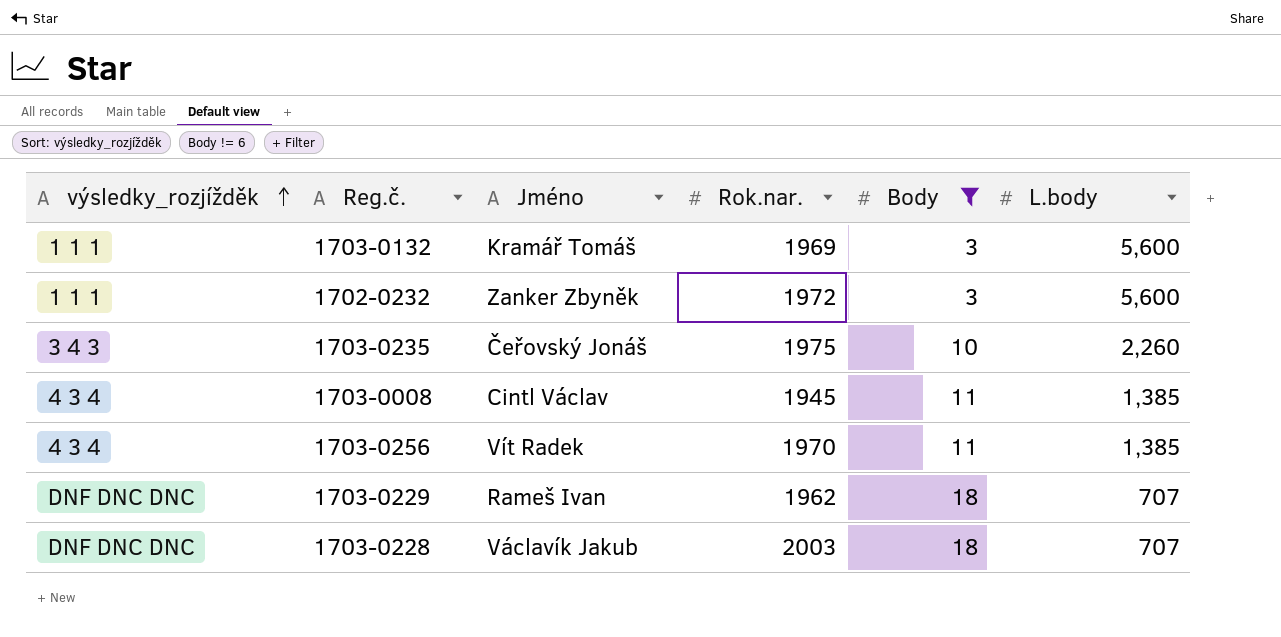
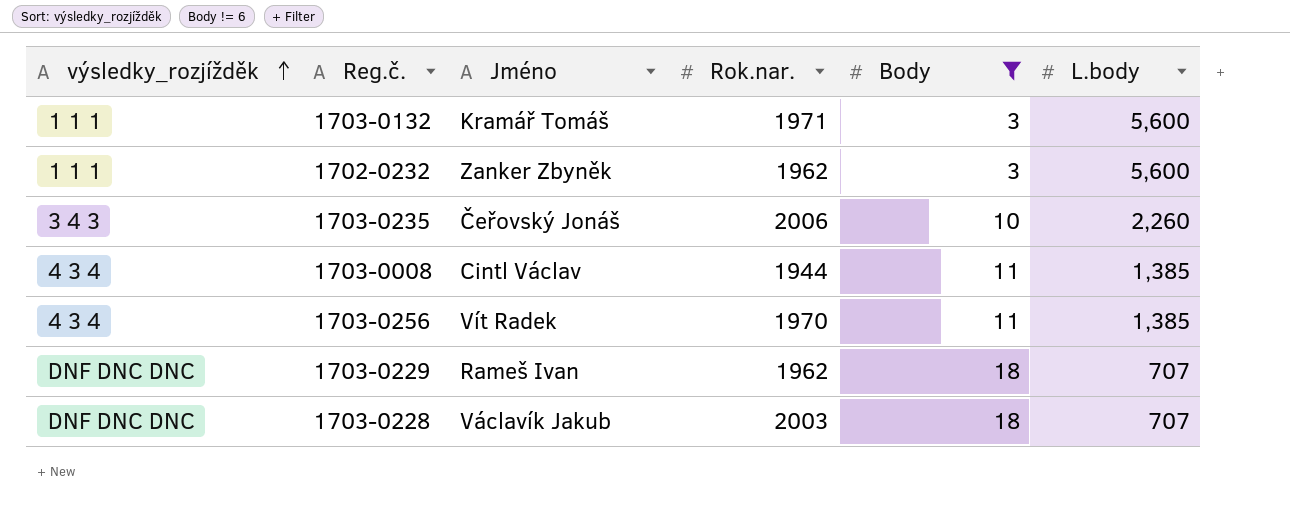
1703-0132 | Rok.nar.: 1969 -> 1971
1702-0232 | Rok.nar.: 1972 -> 1962
1703-0235 | Rok.nar.: 1975 -> 2006
1703-0008 | Rok.nar.: 1945 -> 1944

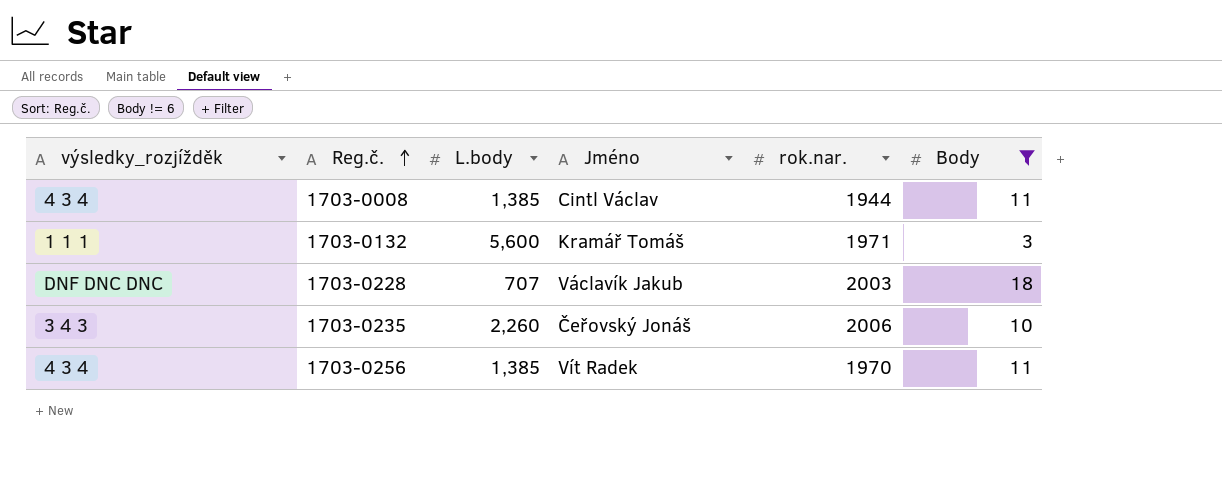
row order: výsledky_rozjížděk ascending -> Reg.č. ascending
column L.body | position: 6 -> 3
column name: Rok.nar. -> rok.nar.
row 1702-0232: 1 1 1 | Zanker Zbyněk | 1962 | 3 | 5,600 -> none
row 1703-0229: DNF DNC DNC | Rameš Ivan | 1962 | 18 | 707 -> none

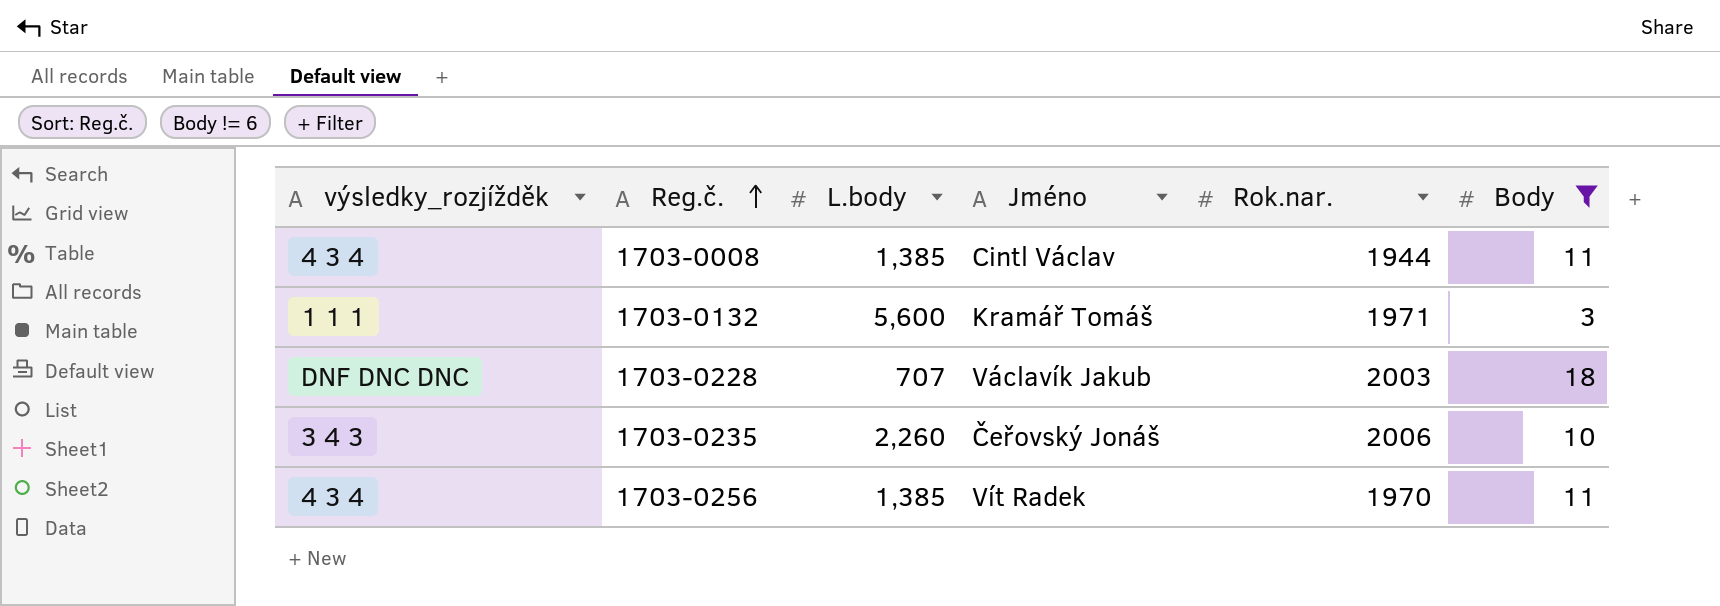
column name: rok.nar. -> Rok.nar.

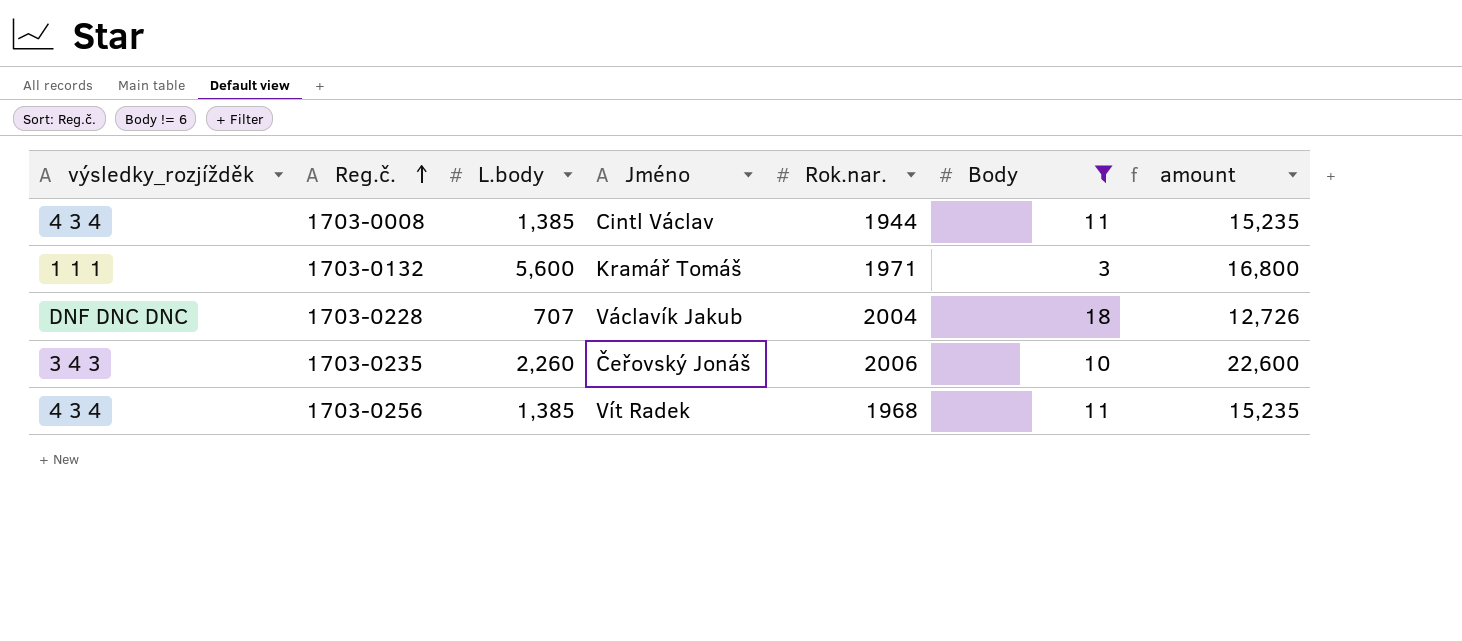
column amount | formula: none -> [L.body] * [Body]
1703-0228 | Rok.nar.: 2003 -> 2004
1703-0256 | Rok.nar.: 1970 -> 1968

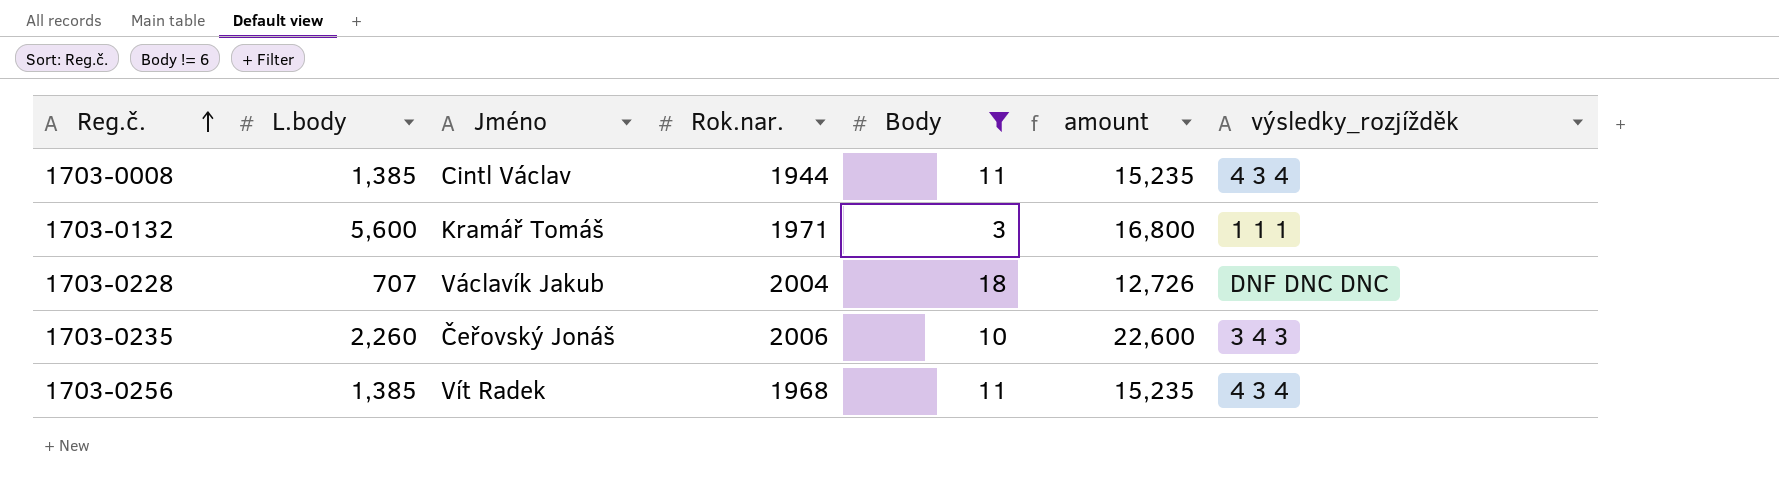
column výsledky_rozjížděk | position: 1 -> 7

